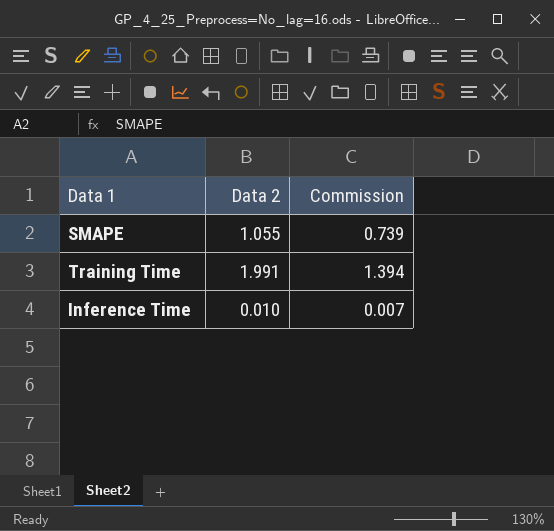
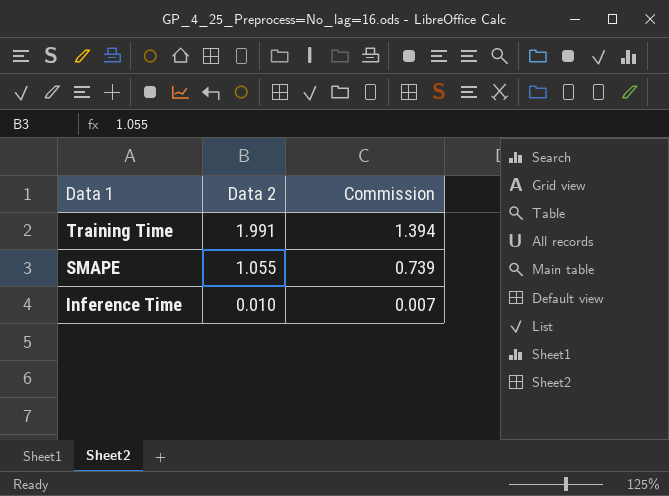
row order: none -> Data 1 descending

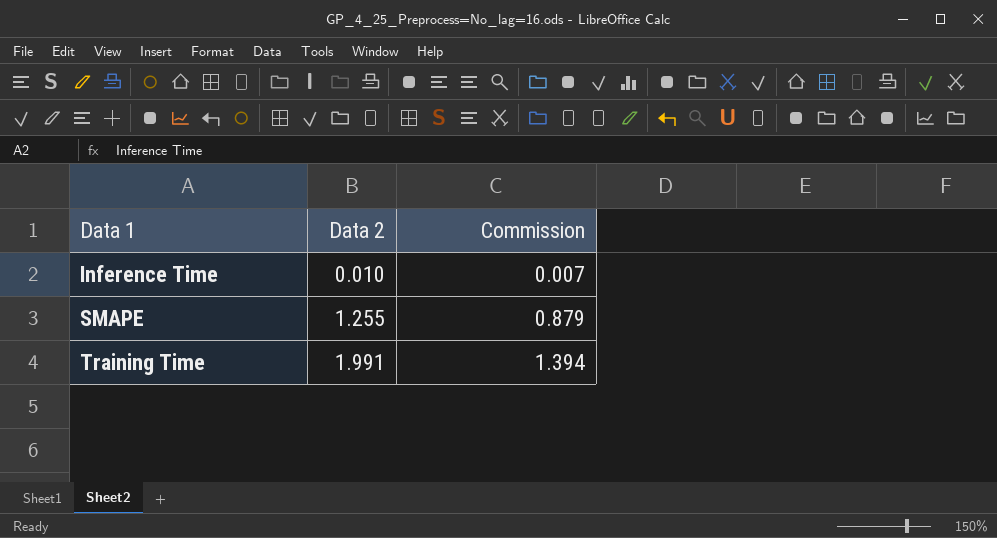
row order: Data 1 descending -> Data 1 ascending
SMAPE | Data 2: 1.055 -> 1.255
SMAPE | Commission: 0.739 -> 0.879

